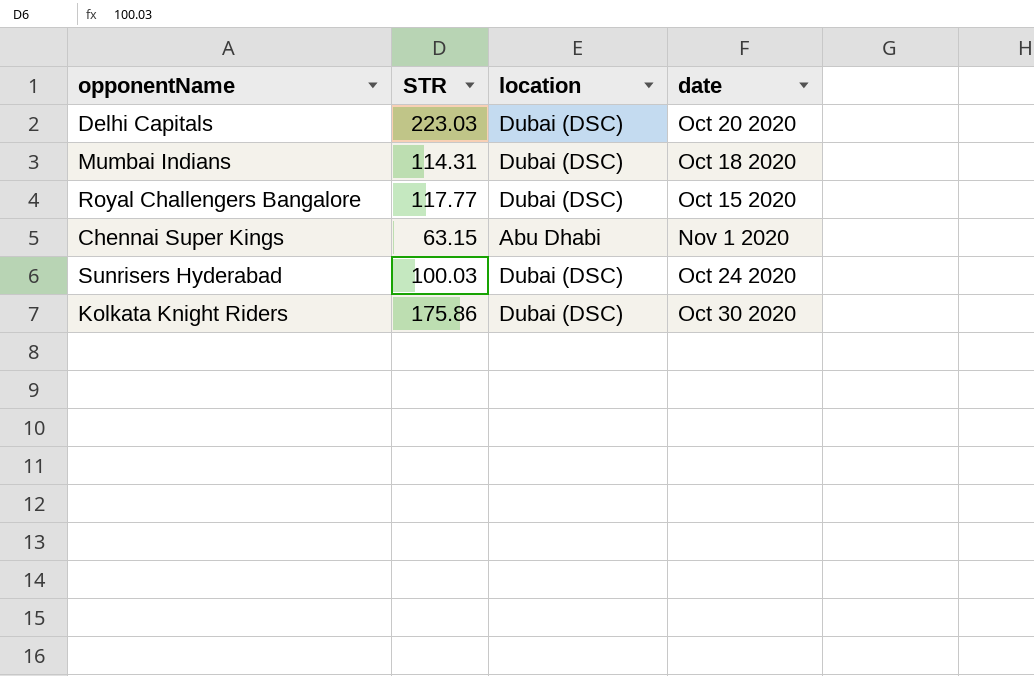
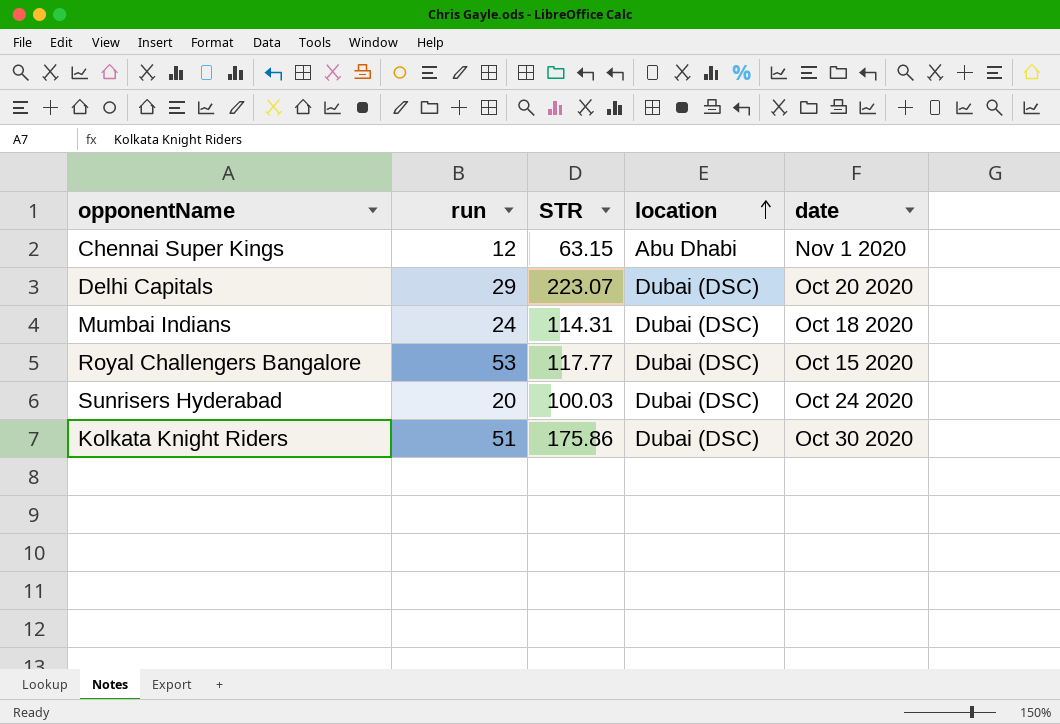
row order: none -> location ascending
column run | position: none -> 2
Delhi Capitals | STR: 223.03 -> 223.07

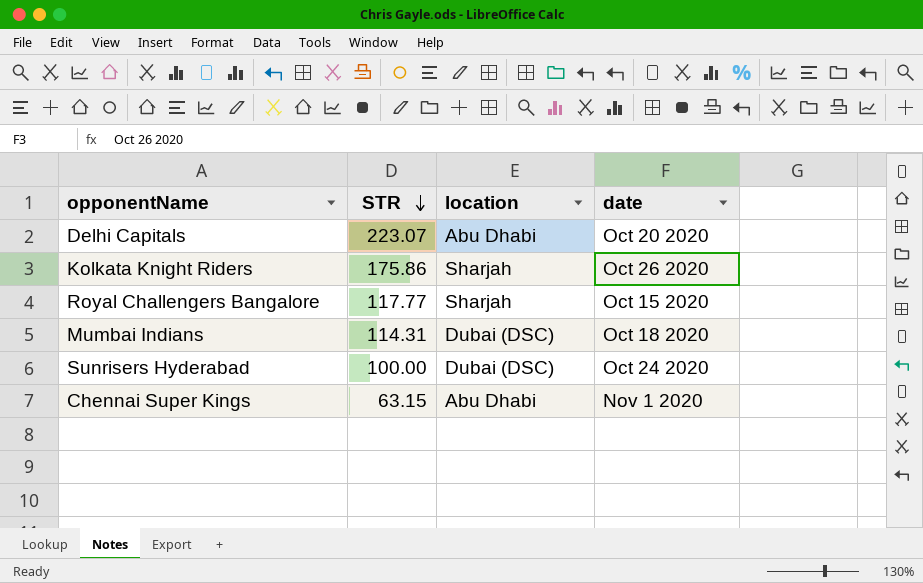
row order: location ascending -> STR descending
column run | position: 2 -> none
Delhi Capitals | location: Dubai (DSC) -> Abu Dhabi
Kolkata Knight Riders | location: Dubai (DSC) -> Sharjah
Kolkata Knight Riders | date: Oct 30 2020 -> Oct 26 2020
Royal Challengers Bangalore | location: Dubai (DSC) -> Sharjah
Sunrisers Hyderabad | STR: 100.03 -> 100.00

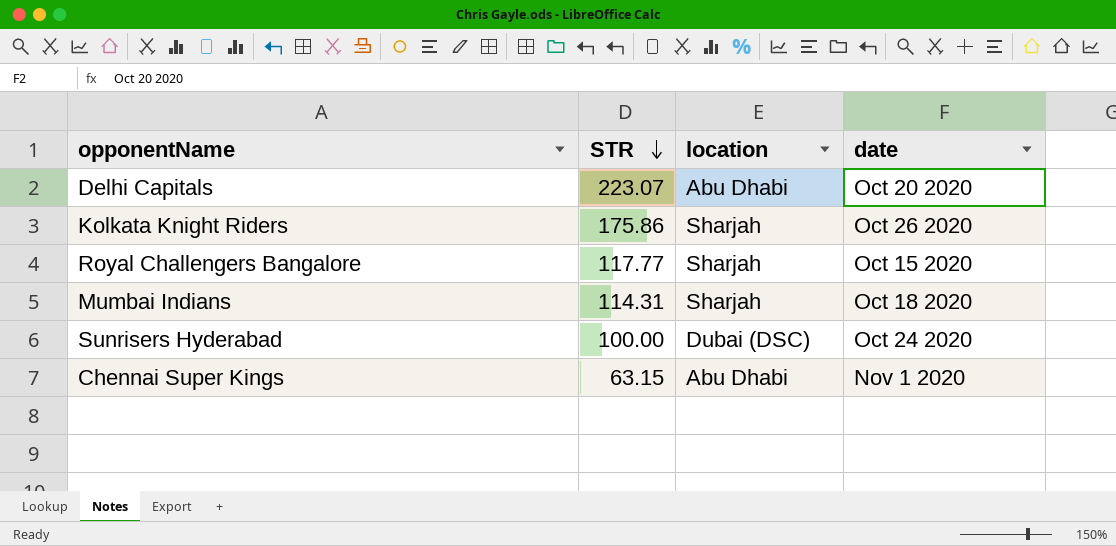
Mumbai Indians | location: Dubai (DSC) -> Sharjah

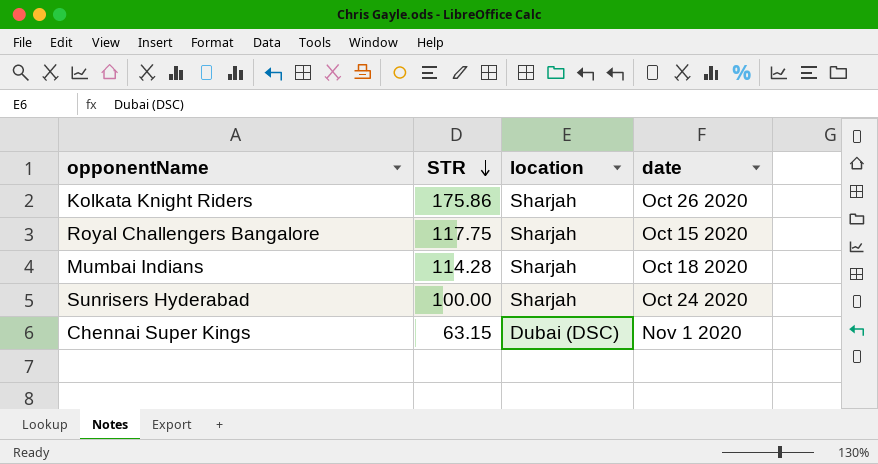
row Delhi Capitals: 223.07 | Abu Dhabi | Oct 20 2020 -> none
Royal Challengers Bangalore | STR: 117.77 -> 117.75
Mumbai Indians | STR: 114.31 -> 114.28
Sunrisers Hyderabad | location: Dubai (DSC) -> Sharjah
Chennai Super Kings | location: Abu Dhabi -> Dubai (DSC)

